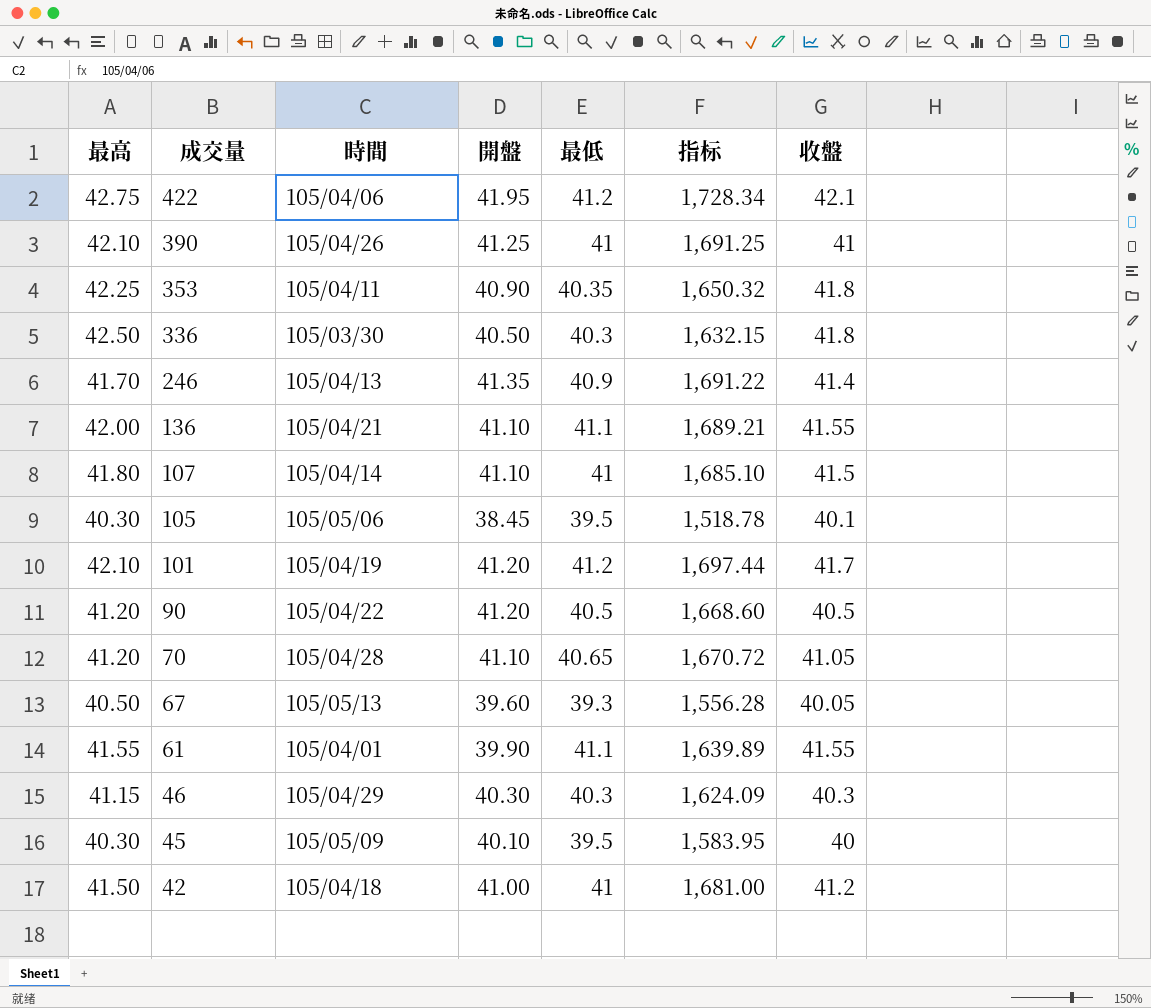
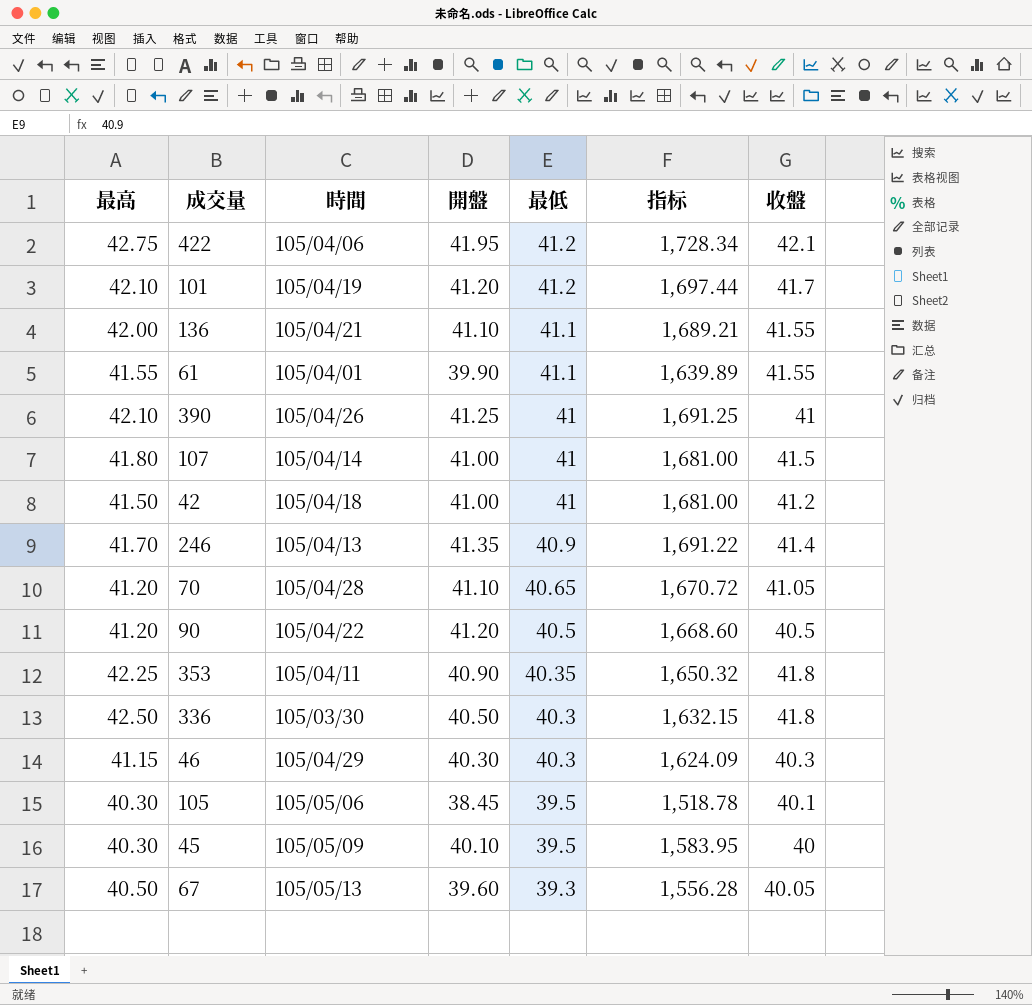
row order: 成交量 descending -> 最低 descending
107 | 開盤: 41.10 -> 41.00
107 | 指标: 1,685.10 -> 1,681.00

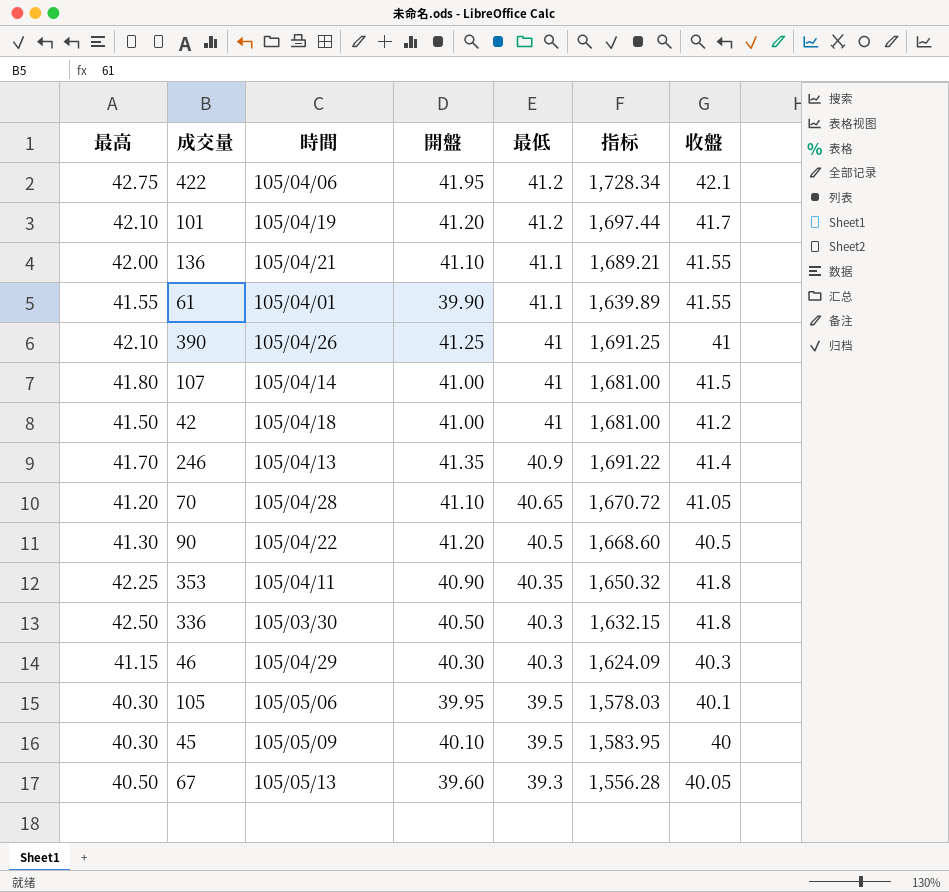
90 | 最高: 41.20 -> 41.30
105 | 開盤: 38.45 -> 39.95
105 | 指标: 1,518.78 -> 1,578.03

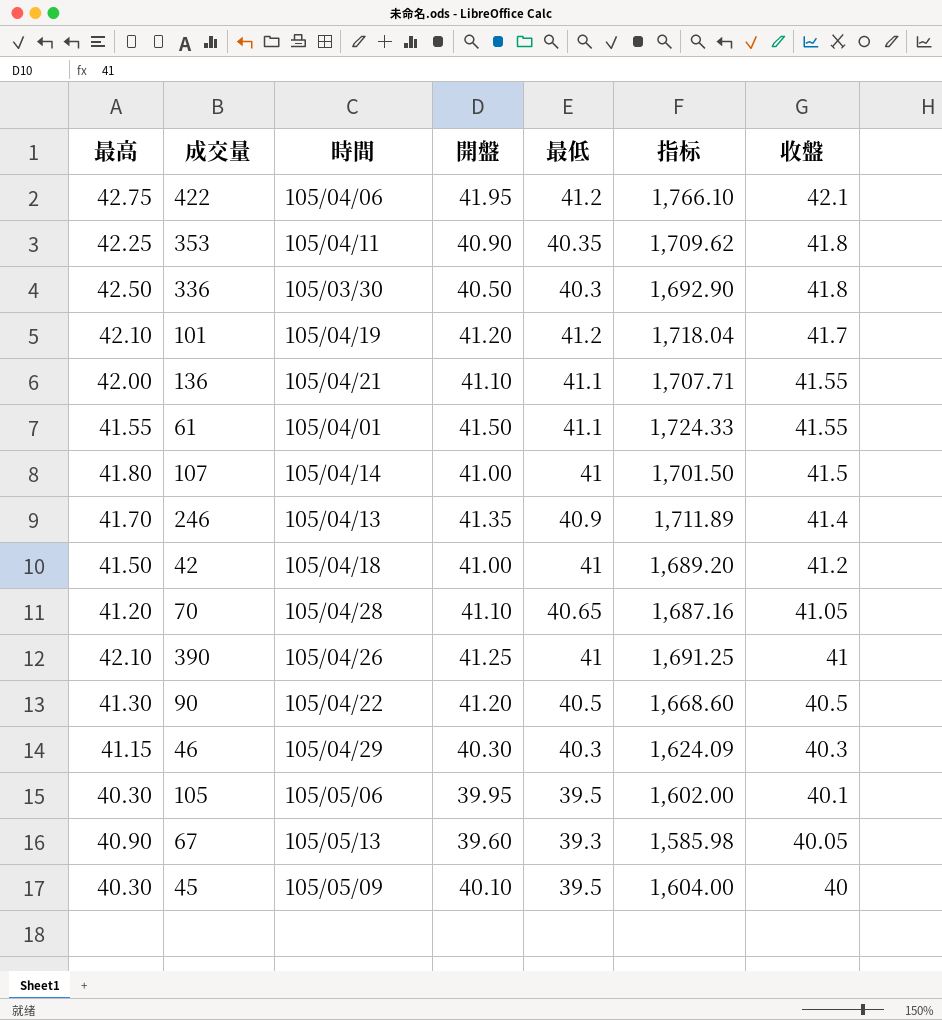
row order: 最低 descending -> 收盤 descending
column 指标 | formula: [開盤] * [最低] -> [開盤] * [收盤]
61 | 開盤: 39.90 -> 41.50
67 | 最高: 40.50 -> 40.90

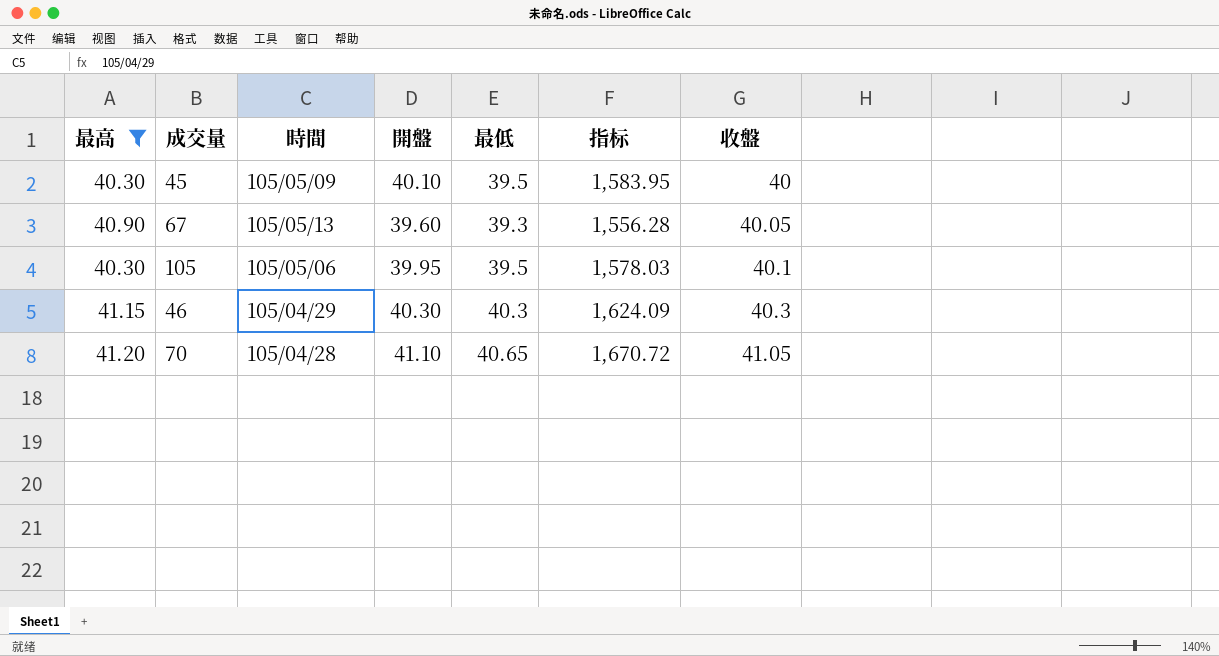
filter: none -> 最高 <= 41.20
row order: 收盤 descending -> 收盤 ascending
column 指标 | formula: [開盤] * [收盤] -> [開盤] * [最低]

